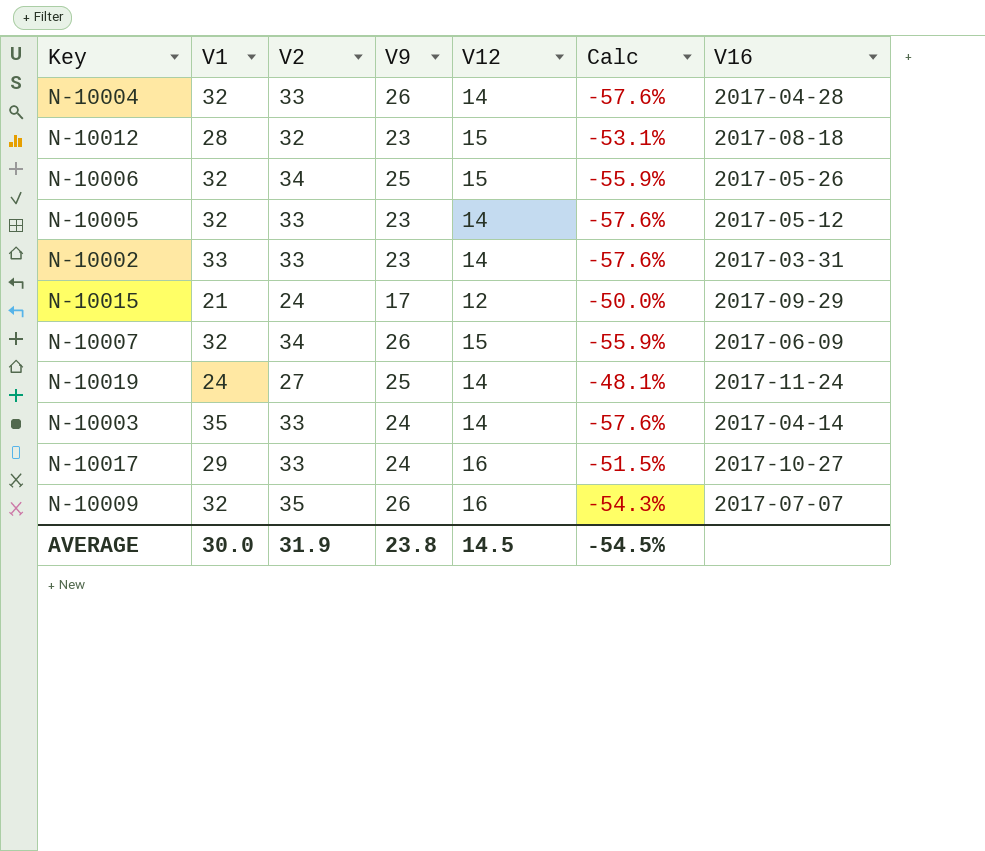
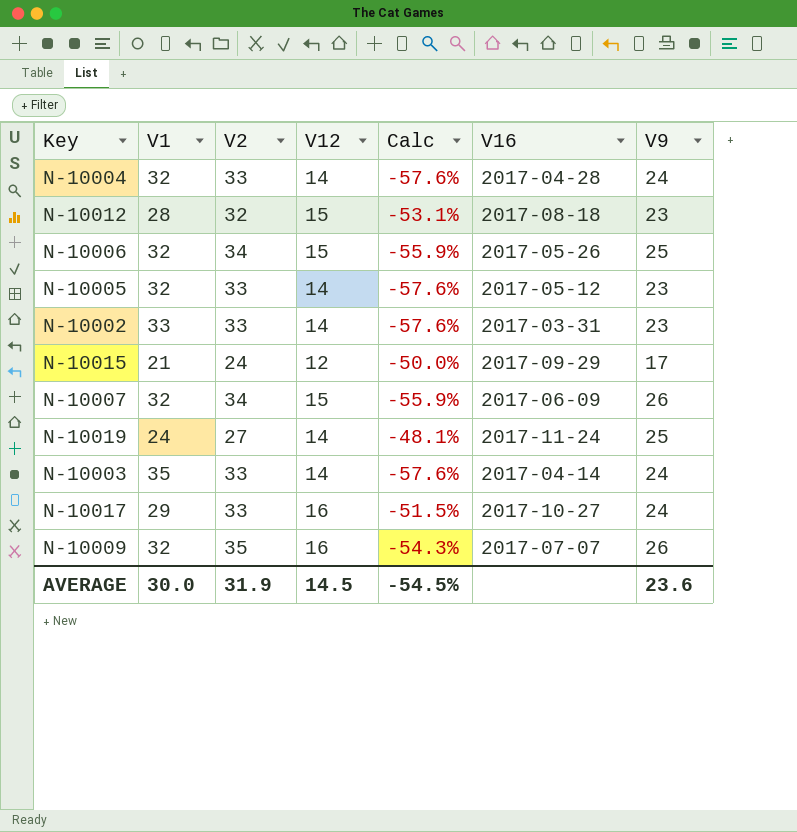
column V9 | position: 4 -> 7
N-10004 | V9: 26 -> 24
AVERAGE | V9: 23.8 -> 23.6

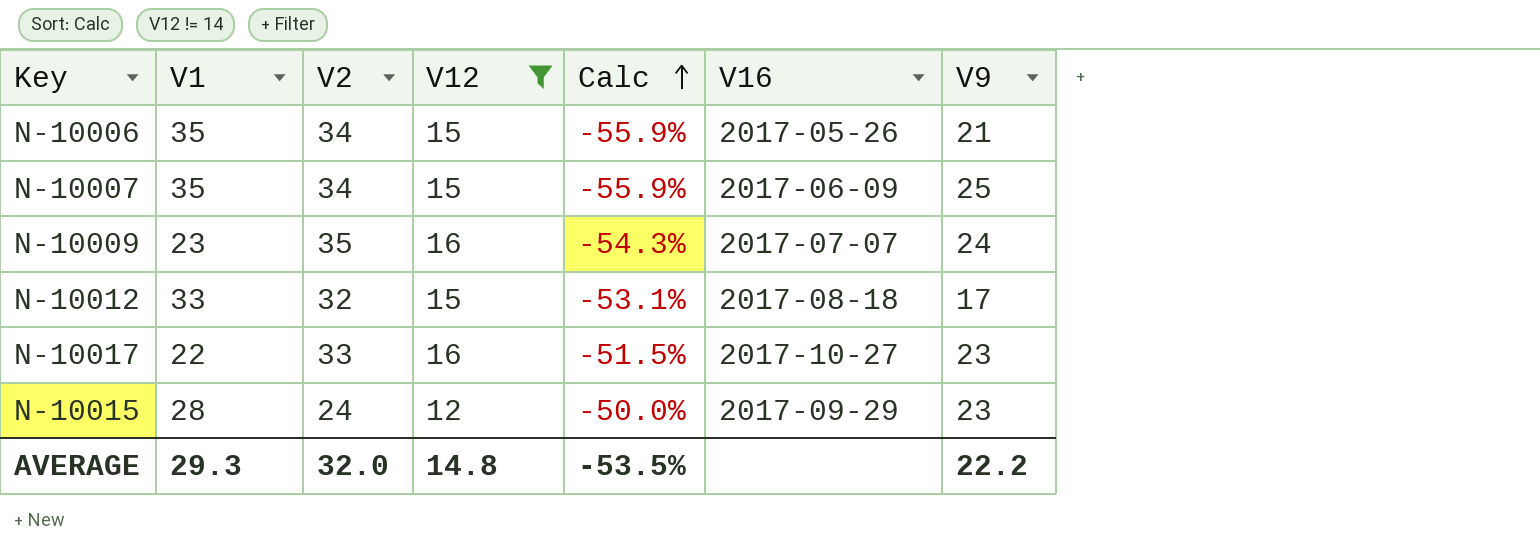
filter: none -> V12 != 14
row order: none -> Calc ascending
N-10006 | V1: 32 -> 35
N-10006 | V9: 25 -> 21
N-10007 | V1: 32 -> 35
N-10007 | V9: 26 -> 25
N-10009 | V1: 32 -> 23
N-10009 | V9: 26 -> 24
N-10012 | V1: 28 -> 33
N-10012 | V9: 23 -> 17
N-10017 | V1: 29 -> 22
N-10017 | V9: 24 -> 23
N-10015 | V1: 21 -> 28
N-10015 | V9: 17 -> 23
AVERAGE | V1: 30.0 -> 29.3
AVERAGE | V2: 31.9 -> 32.0
AVERAGE | V12: 14.5 -> 14.8
AVERAGE | Calc: -54.5% -> -53.5%
AVERAGE | V9: 23.6 -> 22.2

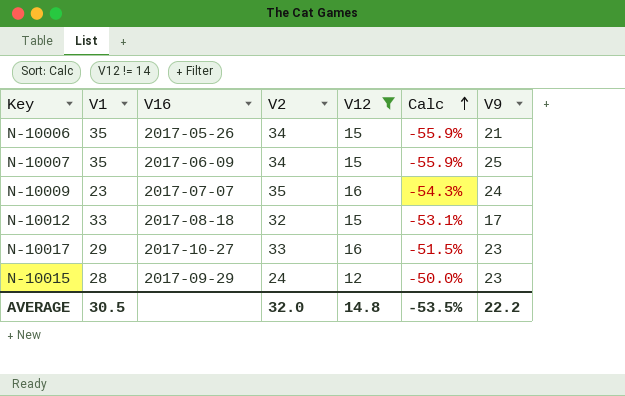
column V16 | position: 6 -> 3
N-10017 | V1: 22 -> 29
AVERAGE | V1: 29.3 -> 30.5

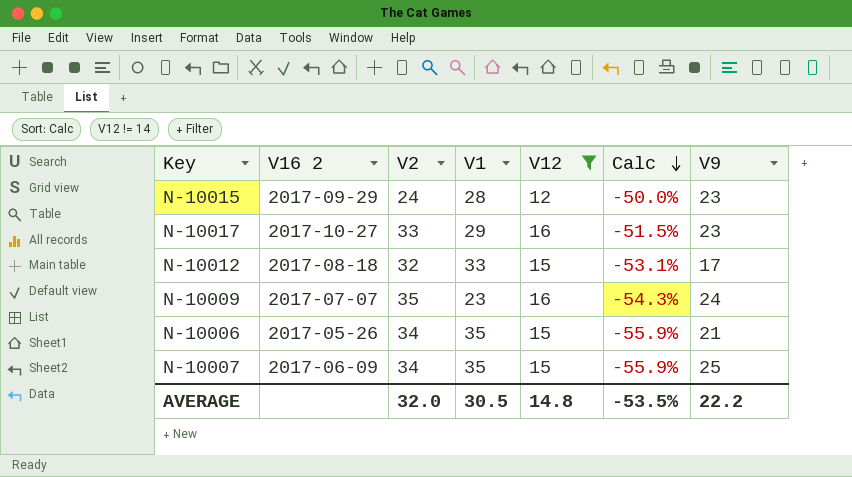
row order: Calc ascending -> Calc descending
column name: V16 -> V16 2
column V1 | position: 2 -> 4

